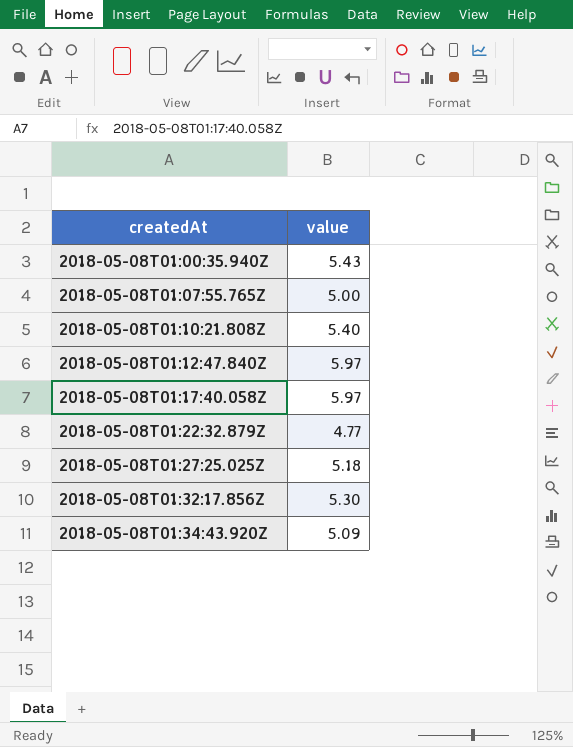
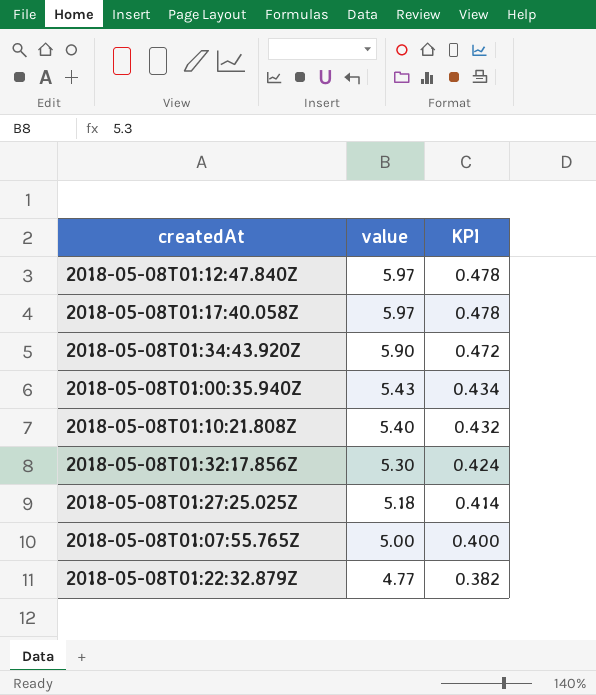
row order: createdAt ascending -> value descending
column KPI | formula: none -> [value] * 0.08
2018-05-08T01:34:43.920Z | value: 5.09 -> 5.90

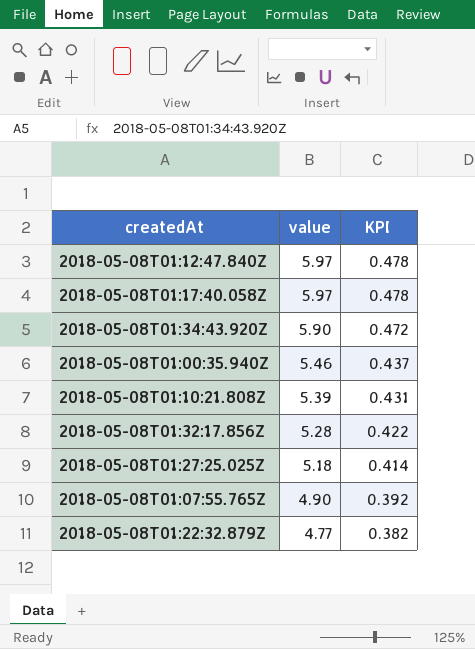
2018-05-08T01:00:35.940Z | value: 5.43 -> 5.46
2018-05-08T01:00:35.940Z | KPI: 0.434 -> 0.437
2018-05-08T01:10:21.808Z | value: 5.40 -> 5.39
2018-05-08T01:10:21.808Z | KPI: 0.432 -> 0.431
2018-05-08T01:32:17.856Z | value: 5.30 -> 5.28
2018-05-08T01:32:17.856Z | KPI: 0.424 -> 0.422
2018-05-08T01:07:55.765Z | value: 5.00 -> 4.90
2018-05-08T01:07:55.765Z | KPI: 0.400 -> 0.392

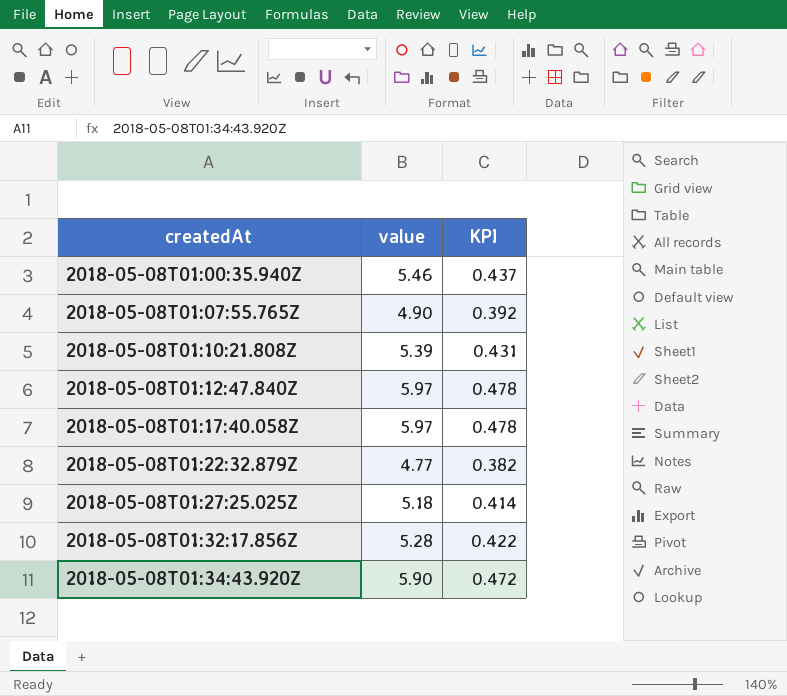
row order: value descending -> createdAt ascending

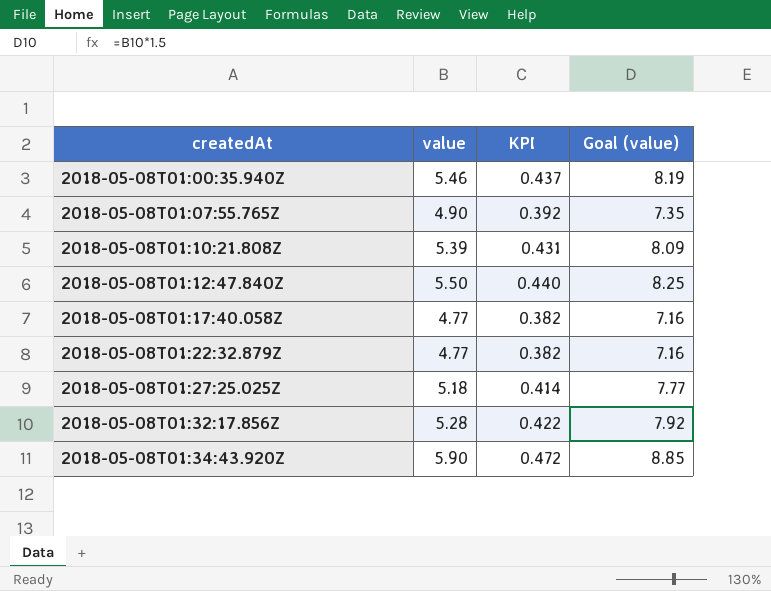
column Goal (value) | formula: none -> [value] * 1.5
2018-05-08T01:12:47.840Z | value: 5.97 -> 5.50
2018-05-08T01:12:47.840Z | KPI: 0.478 -> 0.440
2018-05-08T01:17:40.058Z | value: 5.97 -> 4.77
2018-05-08T01:17:40.058Z | KPI: 0.478 -> 0.382

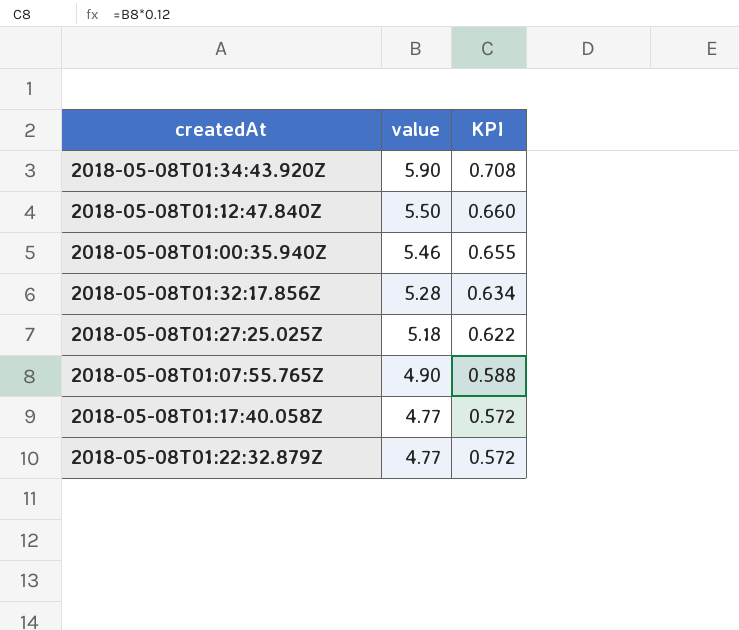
row order: createdAt ascending -> value descending
column Goal (value) | formula: [value] * 1.5 -> none
column KPI | formula: [value] * 0.08 -> [value] * 0.12
row 2018-05-08T01:10:21.808Z: 5.39 | 0.431 | 8.09 -> none

